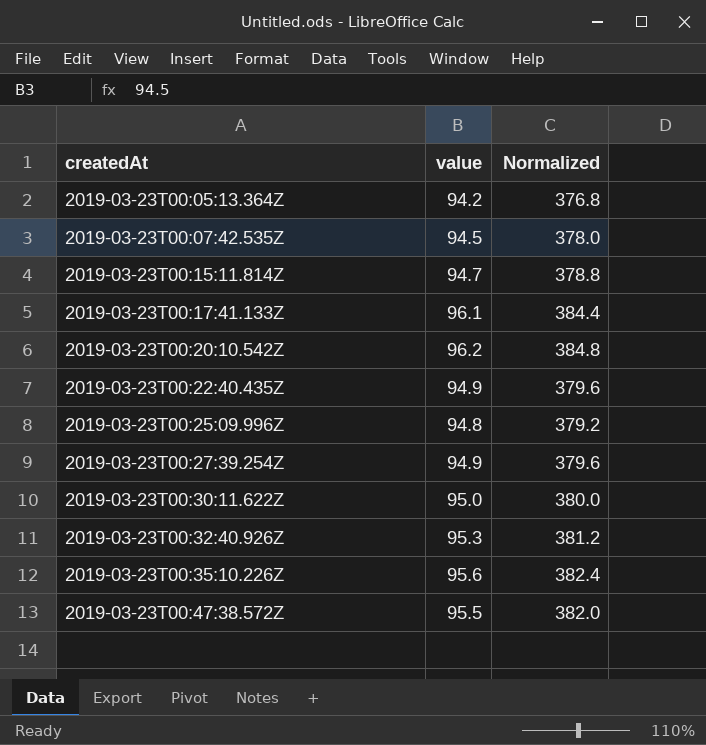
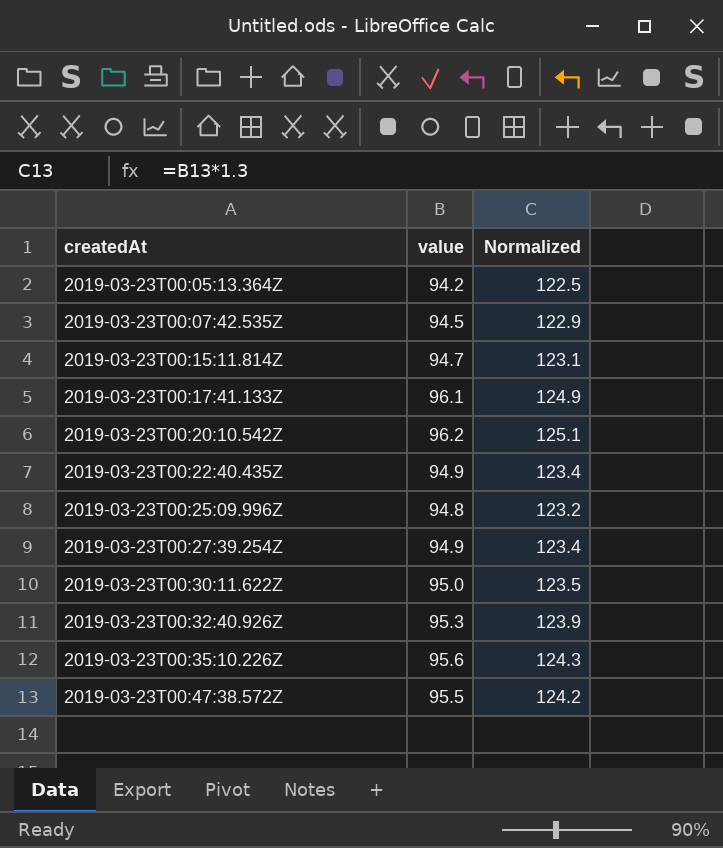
column Normalized | formula: [value] * 4 -> [value] * 1.3

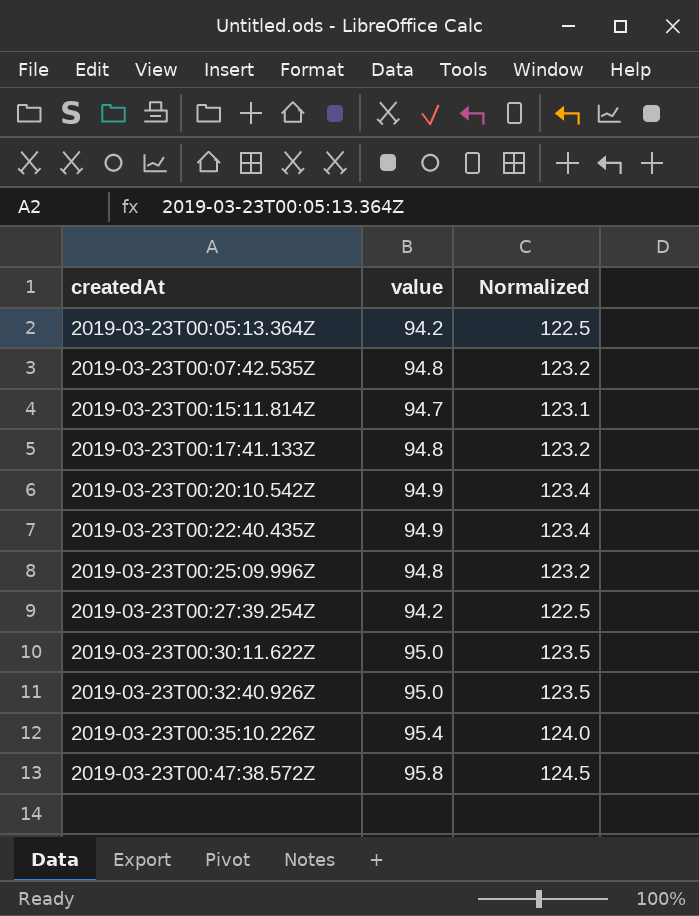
2019-03-23T00:07:42.535Z | value: 94.5 -> 94.8
2019-03-23T00:07:42.535Z | Normalized: 122.9 -> 123.2
2019-03-23T00:17:41.133Z | value: 96.1 -> 94.8
2019-03-23T00:17:41.133Z | Normalized: 124.9 -> 123.2
2019-03-23T00:20:10.542Z | value: 96.2 -> 94.9
2019-03-23T00:20:10.542Z | Normalized: 125.1 -> 123.4
2019-03-23T00:27:39.254Z | value: 94.9 -> 94.2
2019-03-23T00:27:39.254Z | Normalized: 123.4 -> 122.5
2019-03-23T00:32:40.926Z | value: 95.3 -> 95.0
2019-03-23T00:32:40.926Z | Normalized: 123.9 -> 123.5
2019-03-23T00:35:10.226Z | value: 95.6 -> 95.4
2019-03-23T00:35:10.226Z | Normalized: 124.3 -> 124.0
2019-03-23T00:47:38.572Z | value: 95.5 -> 95.8
2019-03-23T00:47:38.572Z | Normalized: 124.2 -> 124.5

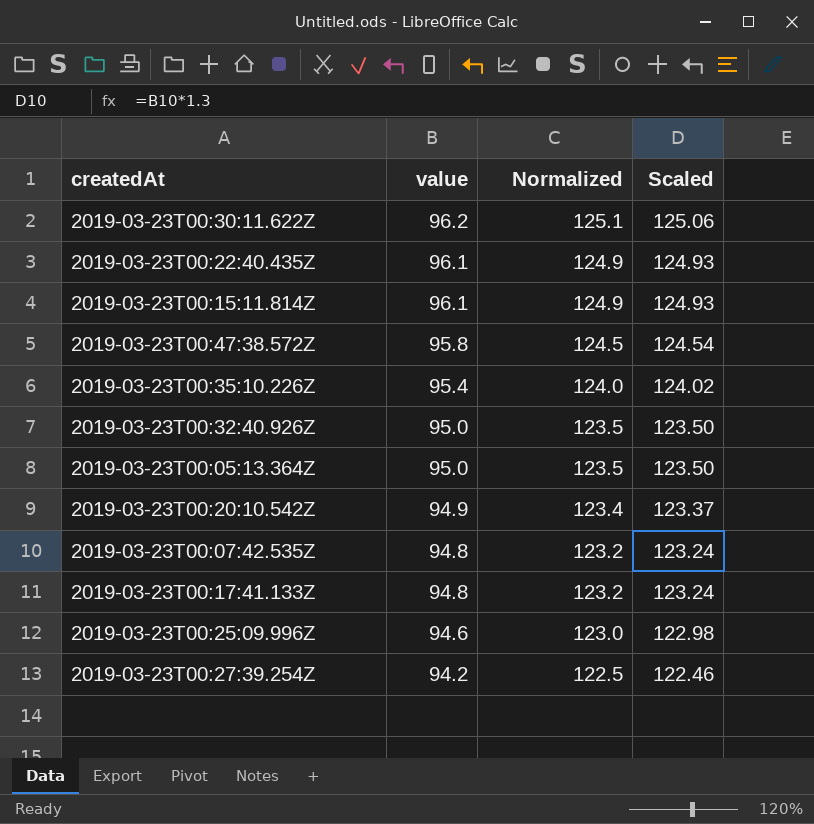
row order: createdAt ascending -> value descending
column Scaled | formula: none -> [value] * 1.3
2019-03-23T00:30:11.622Z | value: 95.0 -> 96.2
2019-03-23T00:30:11.622Z | Normalized: 123.5 -> 125.1
2019-03-23T00:22:40.435Z | value: 94.9 -> 96.1
2019-03-23T00:22:40.435Z | Normalized: 123.4 -> 124.9
2019-03-23T00:15:11.814Z | value: 94.7 -> 96.1
2019-03-23T00:15:11.814Z | Normalized: 123.1 -> 124.9
2019-03-23T00:05:13.364Z | value: 94.2 -> 95.0
2019-03-23T00:05:13.364Z | Normalized: 122.5 -> 123.5
2019-03-23T00:25:09.996Z | value: 94.8 -> 94.6
2019-03-23T00:25:09.996Z | Normalized: 123.2 -> 123.0

